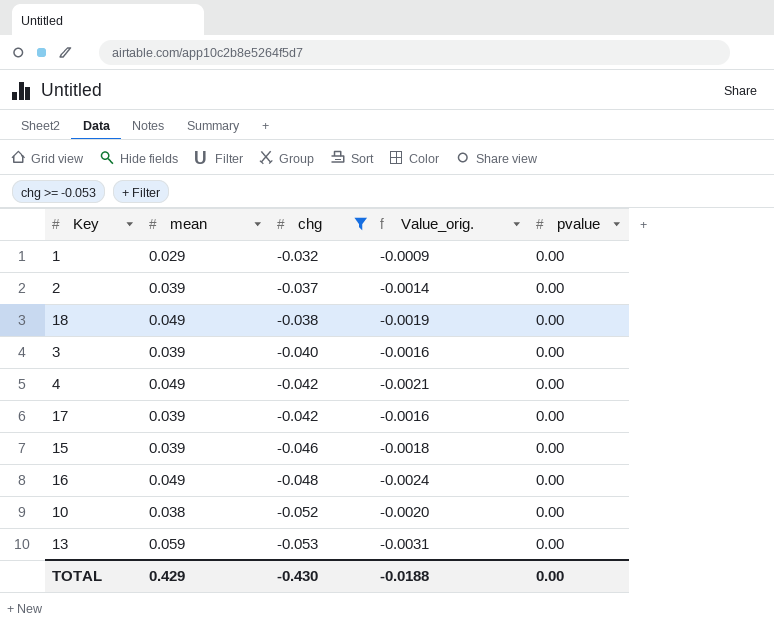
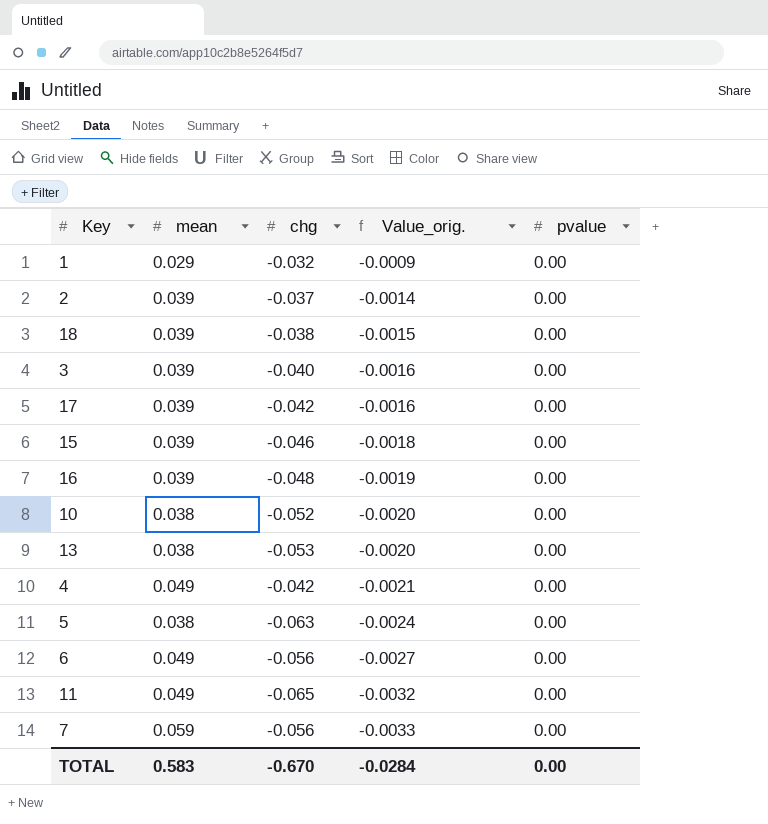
filter: chg >= -0.053 -> none
row order: chg descending -> Value_orig. descending
18 | mean: 0.049 -> 0.039
18 | Value_orig.: -0.0019 -> -0.0015
16 | mean: 0.049 -> 0.039
16 | Value_orig.: -0.0024 -> -0.0019
13 | mean: 0.059 -> 0.038
13 | Value_orig.: -0.0031 -> -0.0020
TOTAL | mean: 0.429 -> 0.583
TOTAL | chg: -0.430 -> -0.670
TOTAL | Value_orig.: -0.0188 -> -0.0284

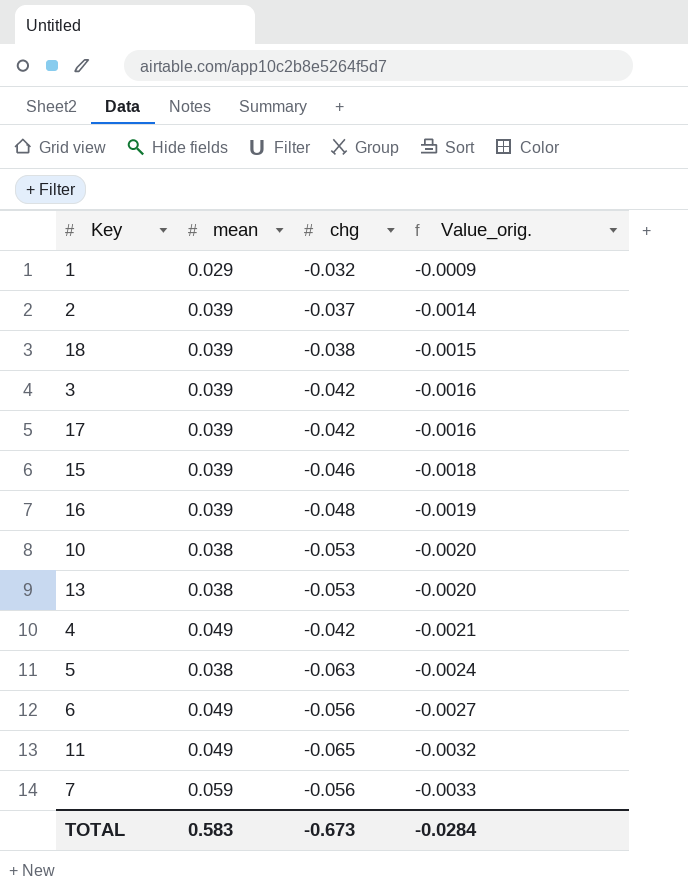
column pvalue | position: 5 -> none
3 | chg: -0.040 -> -0.042
10 | chg: -0.052 -> -0.053
TOTAL | chg: -0.670 -> -0.673

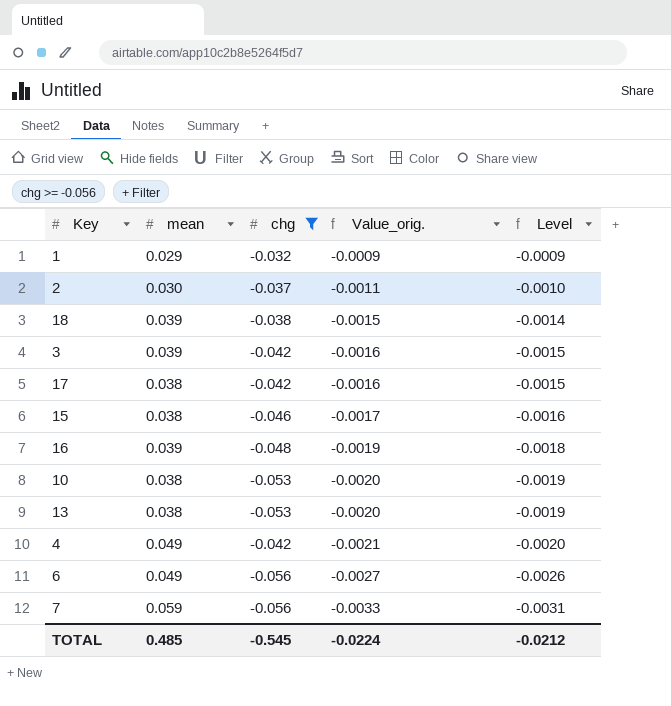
filter: none -> chg >= -0.056
column Level | formula: none -> [Value_orig.] * 0.95
2 | mean: 0.039 -> 0.030
2 | Value_orig.: -0.0014 -> -0.0011
17 | mean: 0.039 -> 0.038
15 | mean: 0.039 -> 0.038
15 | Value_orig.: -0.0018 -> -0.0017
TOTAL | mean: 0.583 -> 0.485
TOTAL | chg: -0.673 -> -0.545
TOTAL | Value_orig.: -0.0284 -> -0.0224

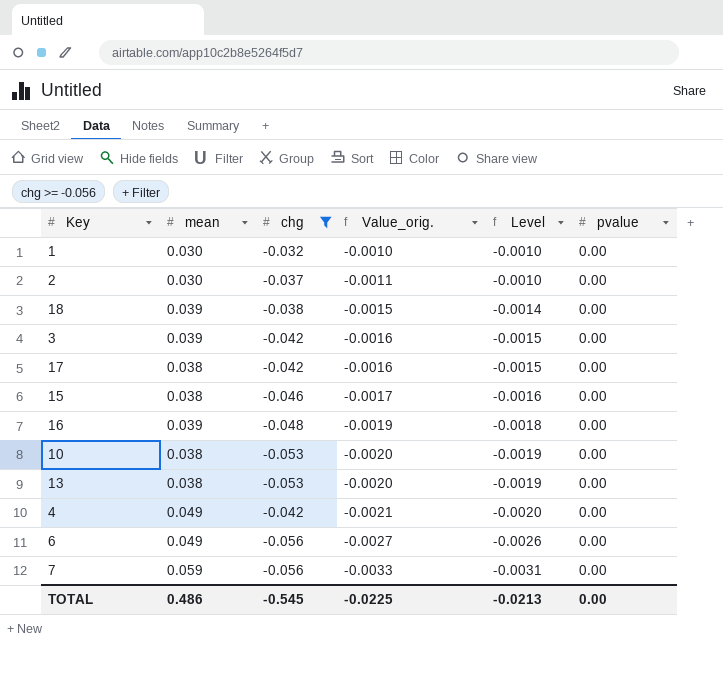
column pvalue | position: none -> 6
1 | mean: 0.029 -> 0.030
1 | Value_orig.: -0.0009 -> -0.0010
1 | Level: -0.0009 -> -0.0010
TOTAL | mean: 0.485 -> 0.486
TOTAL | Value_orig.: -0.0224 -> -0.0225
TOTAL | Level: -0.0212 -> -0.0213

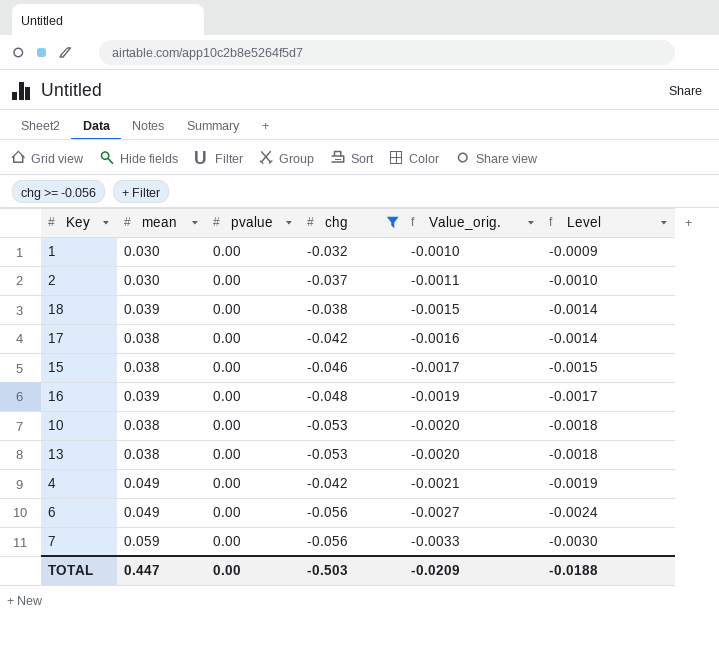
column pvalue | position: 6 -> 3
column Level | formula: [Value_orig.] * 0.95 -> [Value_orig.] * 0.9
row 3: 0.039 | -0.042 | -0.0016 | -0.0015 | 0.00 -> none
TOTAL | mean: 0.486 -> 0.447
TOTAL | chg: -0.545 -> -0.503
TOTAL | Value_orig.: -0.0225 -> -0.0209
TOTAL | Level: -0.0213 -> -0.0188

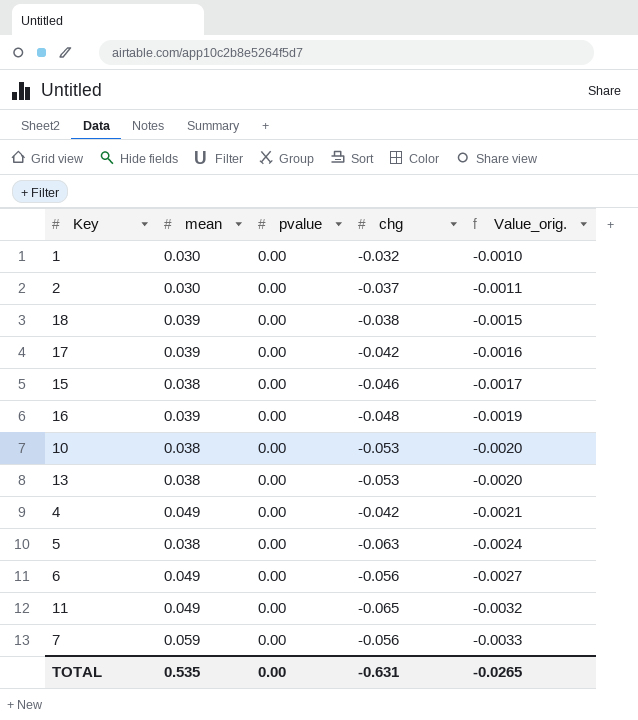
filter: chg >= -0.056 -> none
column Level | formula: [Value_orig.] * 0.9 -> none
17 | mean: 0.038 -> 0.039
TOTAL | mean: 0.447 -> 0.535
TOTAL | chg: -0.503 -> -0.631
TOTAL | Value_orig.: -0.0209 -> -0.0265

